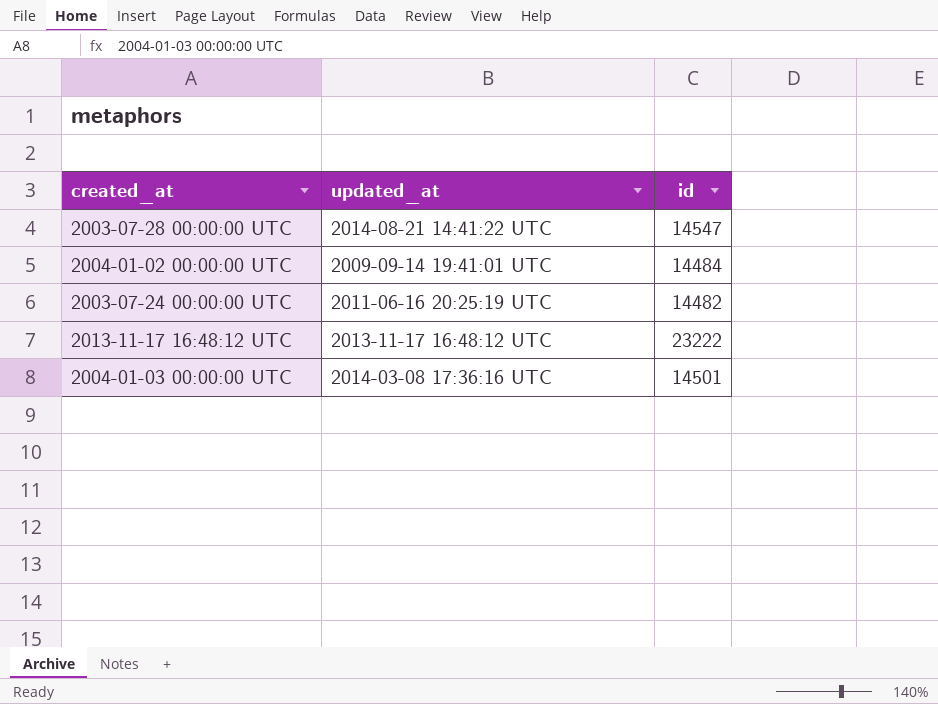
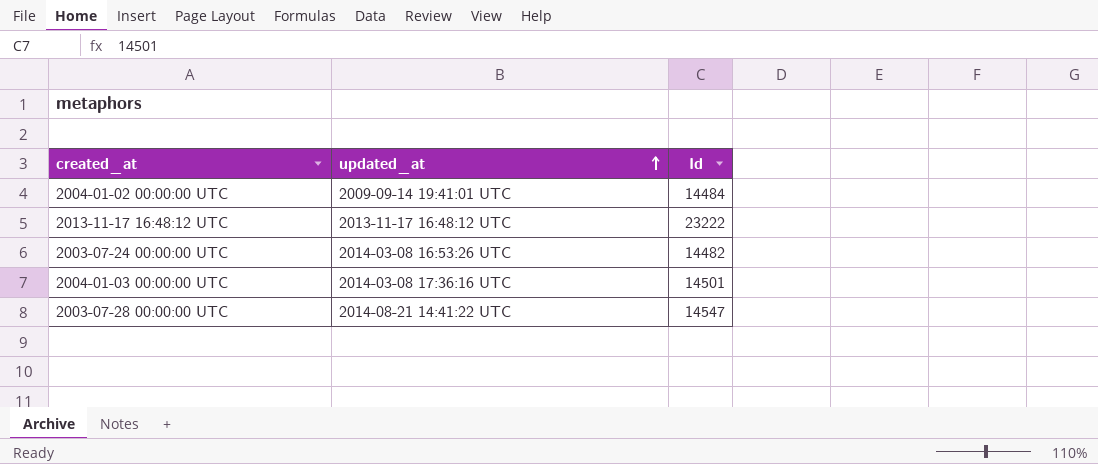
row order: none -> updated_at ascending
column name: id -> Id
2003-07-24 00:00:00 UTC | updated_at: 2011-06-16 20:25:19 UTC -> 2014-03-08 16:53:26 UTC

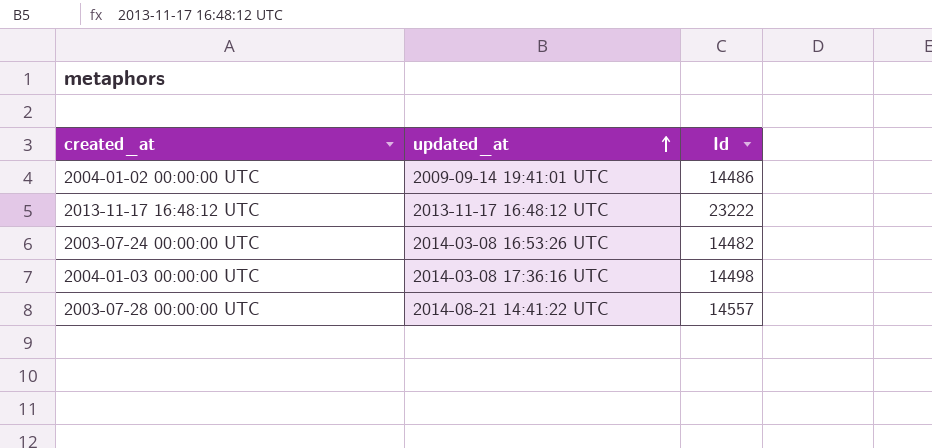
2004-01-02 00:00:00 UTC | Id: 14484 -> 14486
2004-01-03 00:00:00 UTC | Id: 14501 -> 14498
2003-07-28 00:00:00 UTC | Id: 14547 -> 14557

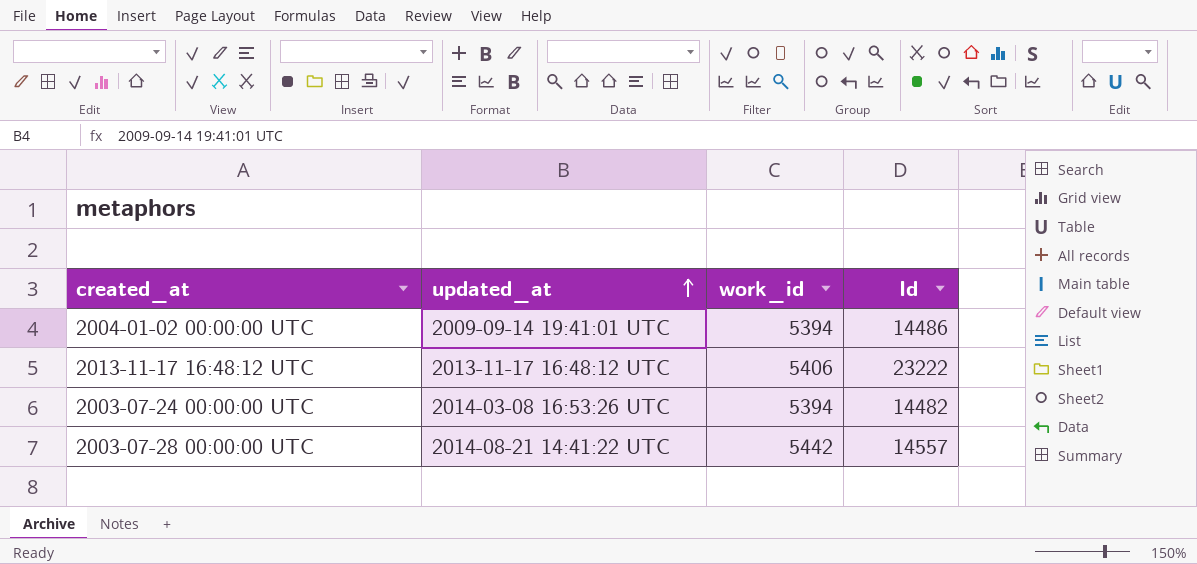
column work_id | position: none -> 3
row 2004-01-03 00:00:00 UTC: 2014-03-08 17:36:16 UTC | 14498 -> none

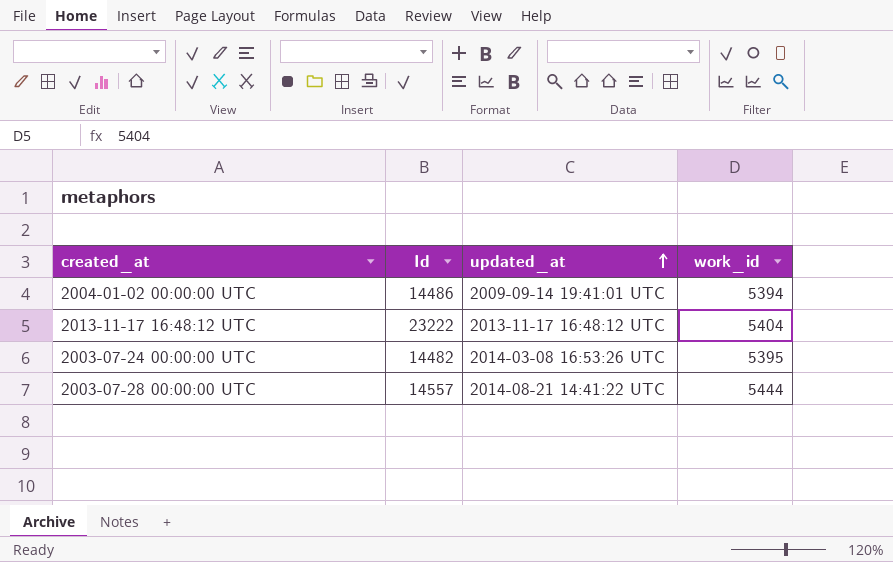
column Id | position: 4 -> 2
2013-11-17 16:48:12 UTC | work_id: 5406 -> 5404
2003-07-24 00:00:00 UTC | work_id: 5394 -> 5395
2003-07-28 00:00:00 UTC | work_id: 5442 -> 5444

